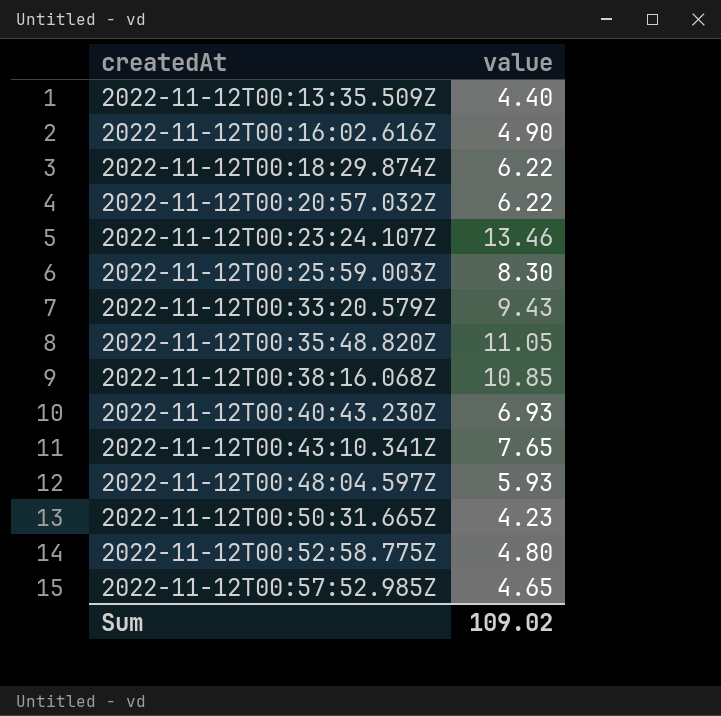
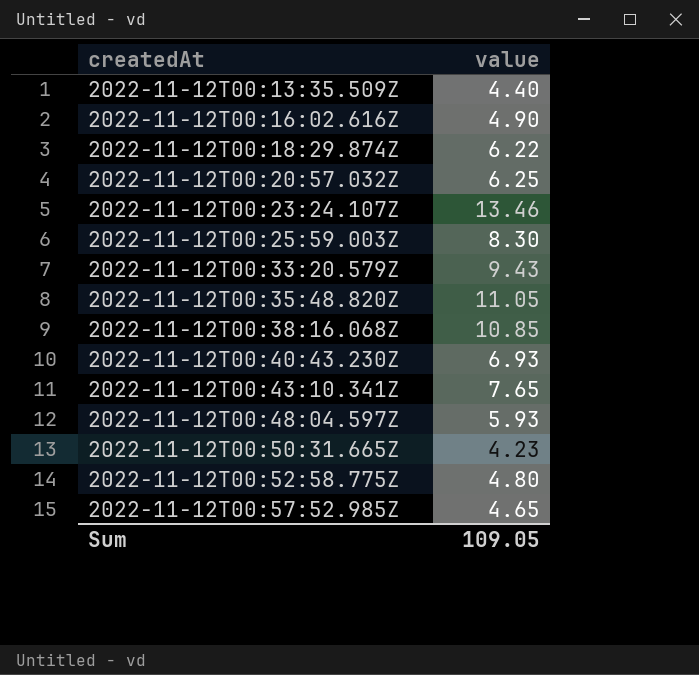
2022-11-12T00:20:57.032Z | value: 6.22 -> 6.25
Sum | value: 109.02 -> 109.05

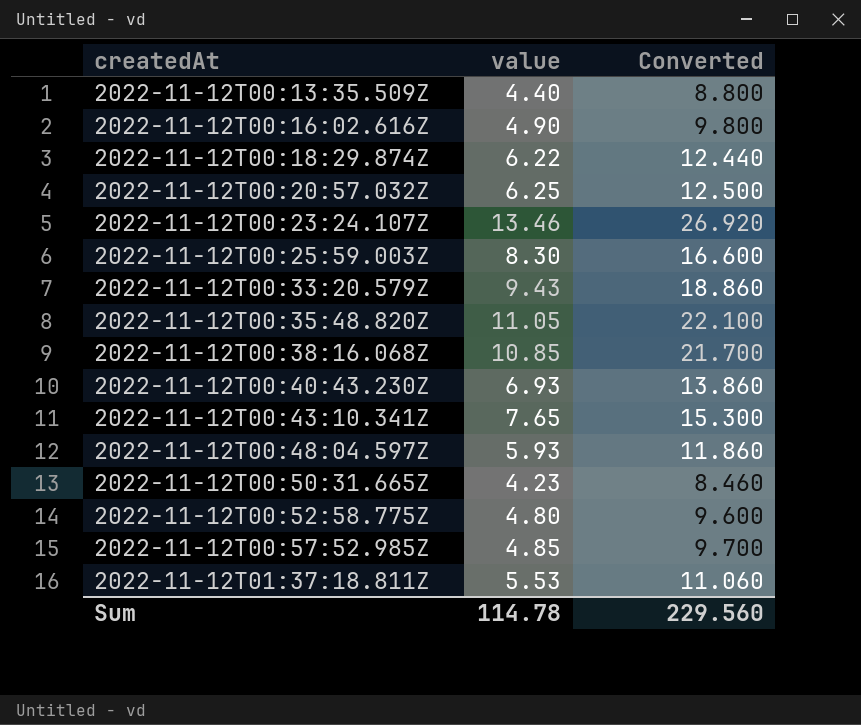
column Converted | formula: none -> [value] * 2
2022-11-12T00:57:52.985Z | value: 4.65 -> 4.85
row 2022-11-12T01:37:18.811Z: none -> 5.53 | 11.060
Sum | value: 109.05 -> 114.78

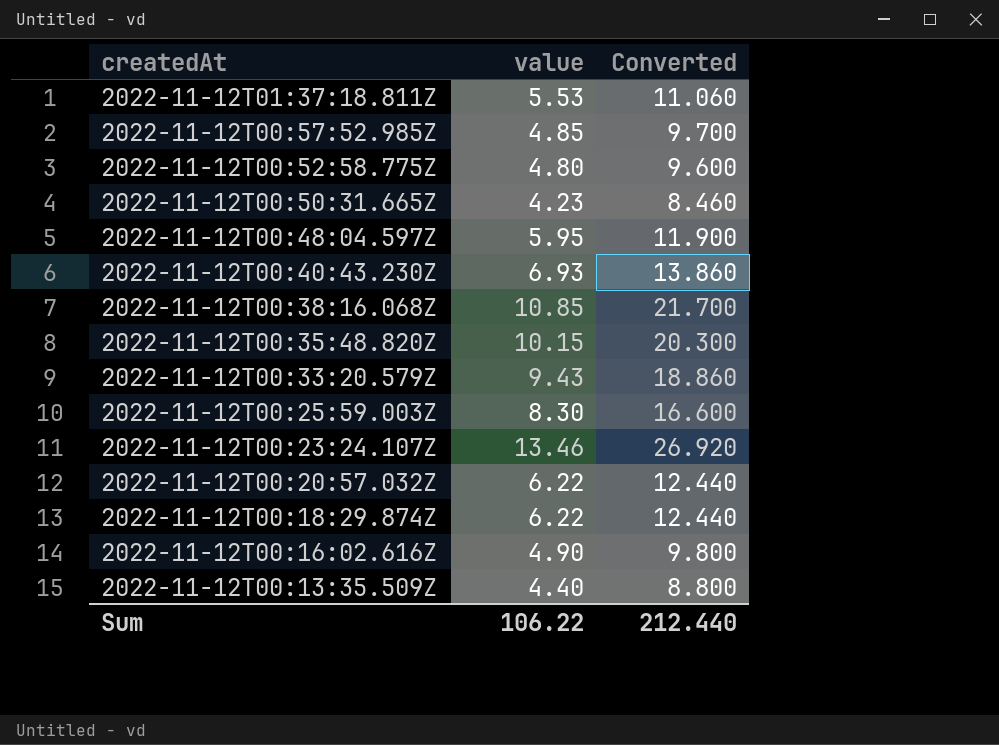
row order: createdAt ascending -> createdAt descending
row 2022-11-12T00:43:10.341Z: 7.65 | 15.300 -> none
2022-11-12T00:48:04.597Z | value: 5.93 -> 5.95
2022-11-12T00:48:04.597Z | Converted: 11.860 -> 11.900
2022-11-12T00:35:48.820Z | value: 11.05 -> 10.15
2022-11-12T00:35:48.820Z | Converted: 22.100 -> 20.300
2022-11-12T00:20:57.032Z | value: 6.25 -> 6.22
2022-11-12T00:20:57.032Z | Converted: 12.500 -> 12.440
Sum | value: 114.78 -> 106.22
Sum | Converted: 229.560 -> 212.440

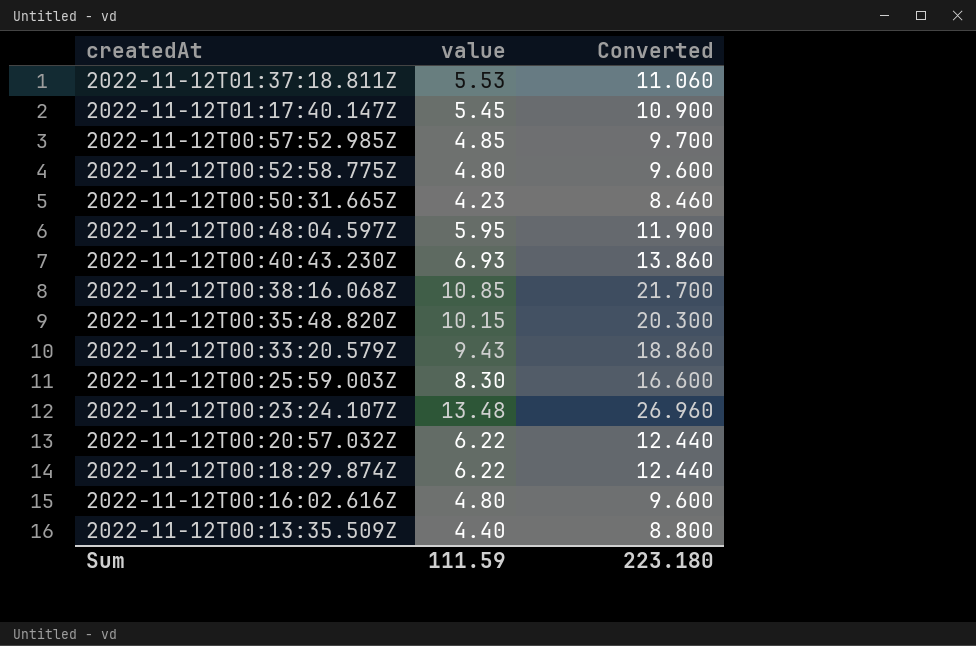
row 2022-11-12T01:17:40.147Z: none -> 5.45 | 10.900
2022-11-12T00:23:24.107Z | value: 13.46 -> 13.48
2022-11-12T00:23:24.107Z | Converted: 26.920 -> 26.960
2022-11-12T00:16:02.616Z | value: 4.90 -> 4.80
2022-11-12T00:16:02.616Z | Converted: 9.800 -> 9.600
Sum | value: 106.22 -> 111.59
Sum | Converted: 212.440 -> 223.180

